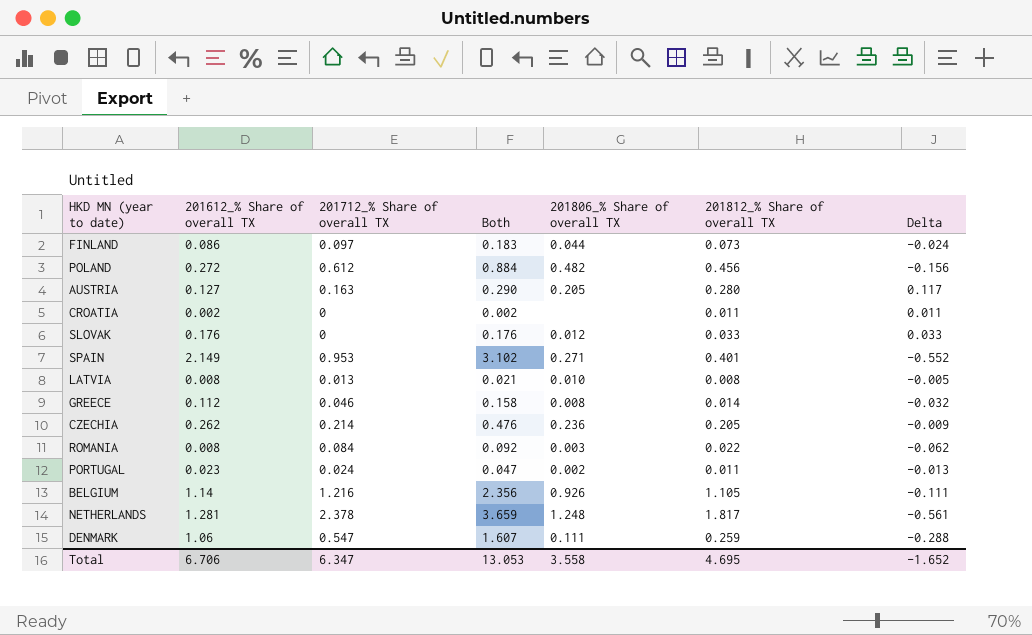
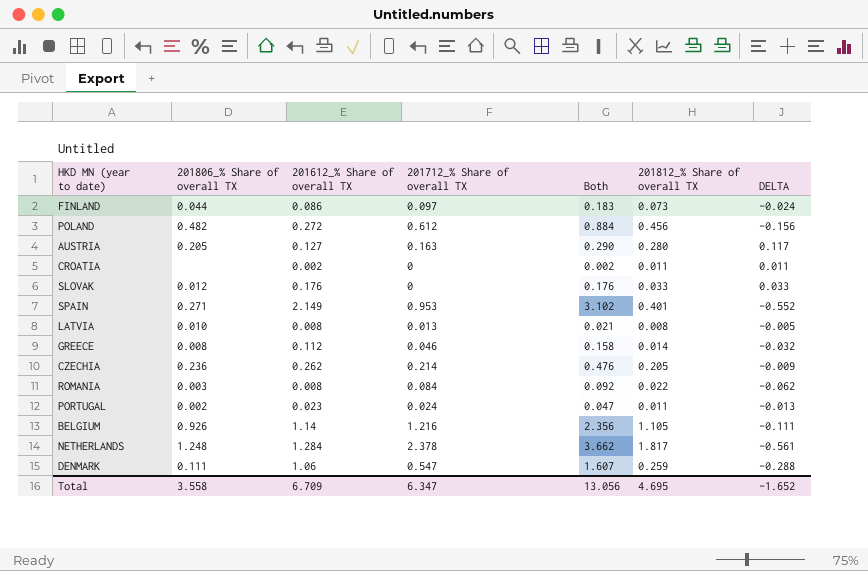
column 201806_% Share of overall TX | position: 5 -> 2
column name: Delta -> DELTA
NETHERLANDS | 201612_% Share of overall TX: 1.281 -> 1.284
NETHERLANDS | Both: 3.659 -> 3.662
Total | 201612_% Share of overall TX: 6.706 -> 6.709
Total | Both: 13.053 -> 13.056

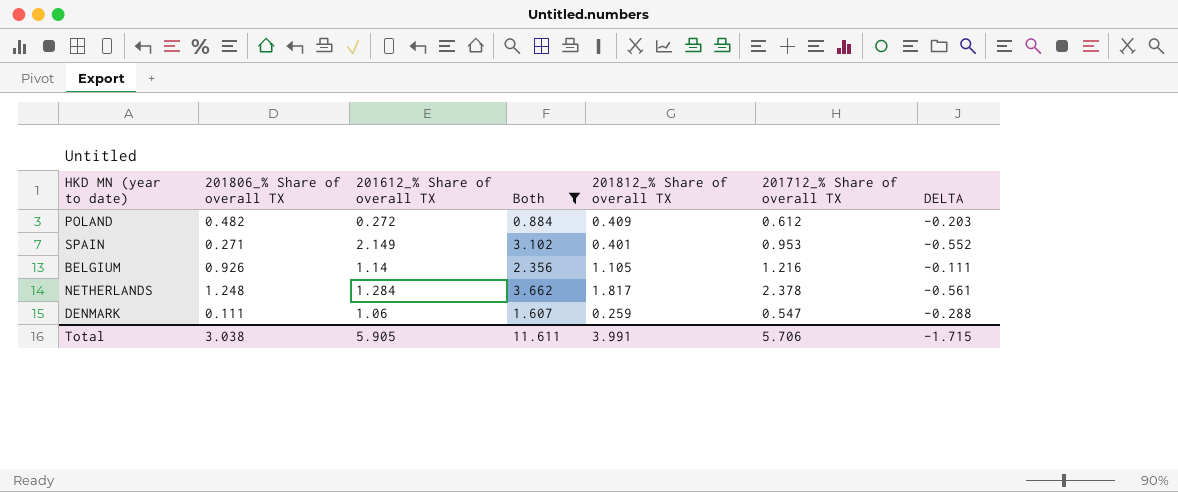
filter: none -> Both >= 0.884
column 201712_% Share of overall TX | position: 4 -> 6
POLAND | 201812_% Share of overall TX: 0.456 -> 0.409
POLAND | DELTA: -0.156 -> -0.203
Total | 201806_% Share of overall TX: 3.558 -> 3.038
Total | 201612_% Share of overall TX: 6.709 -> 5.905
Total | Both: 13.056 -> 11.611
Total | 201812_% Share of overall TX: 4.695 -> 3.991
Total | 201712_% Share of overall TX: 6.347 -> 5.706
Total | DELTA: -1.652 -> -1.715

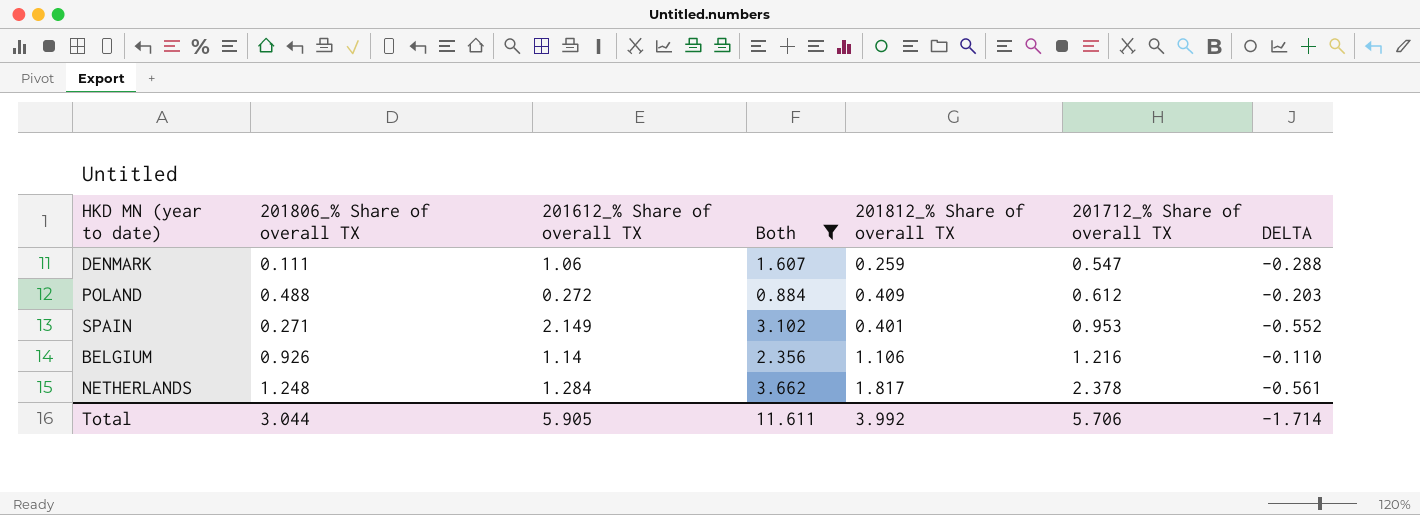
row order: none -> 201712_% Share of overall TX ascending
POLAND | 201806_% Share of overall TX: 0.482 -> 0.488
BELGIUM | 201812_% Share of overall TX: 1.105 -> 1.106
BELGIUM | DELTA: -0.111 -> -0.110
Total | 201806_% Share of overall TX: 3.038 -> 3.044
Total | 201812_% Share of overall TX: 3.991 -> 3.992
Total | DELTA: -1.715 -> -1.714

